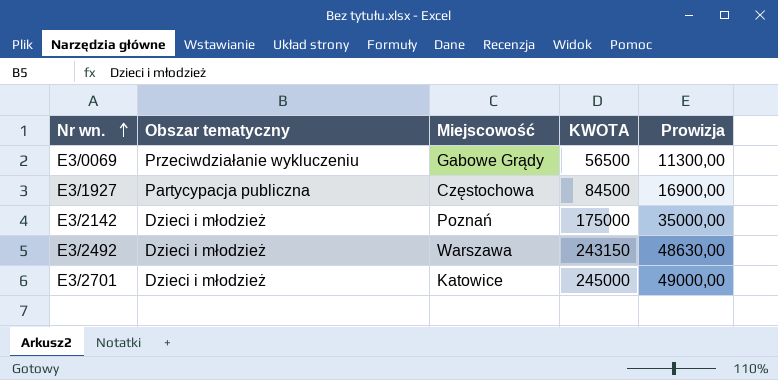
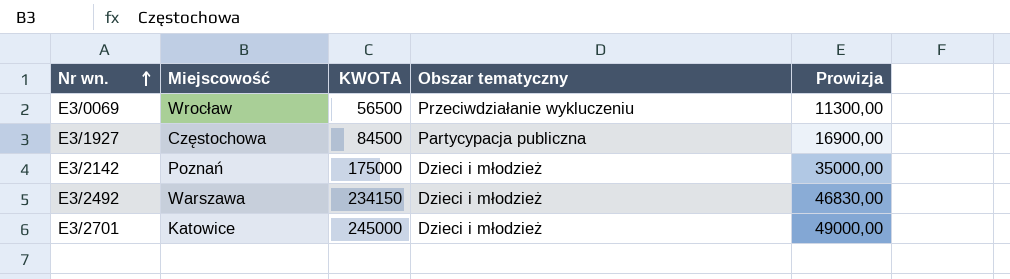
column Obszar tematyczny | position: 2 -> 4
E3/0069 | Miejscowość: Gabowe Grądy -> Wrocław
E3/2492 | KWOTA: 243150 -> 234150
E3/2492 | Prowizja: 48630,00 -> 46830,00

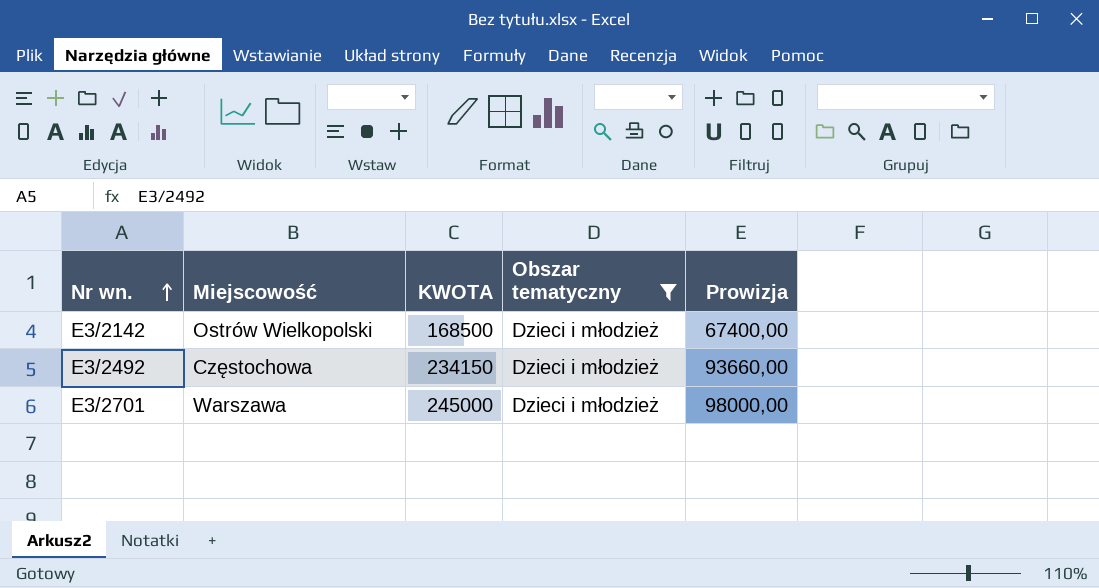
filter: none -> Obszar tematyczny = Dzieci i młodzież
column Prowizja | formula: [KWOTA] * 0,2 -> [KWOTA] * 0,4
E3/2142 | Miejscowość: Poznań -> Ostrów Wielkopolski
E3/2142 | KWOTA: 175000 -> 168500
E3/2492 | Miejscowość: Warszawa -> Częstochowa
E3/2701 | Miejscowość: Katowice -> Warszawa

